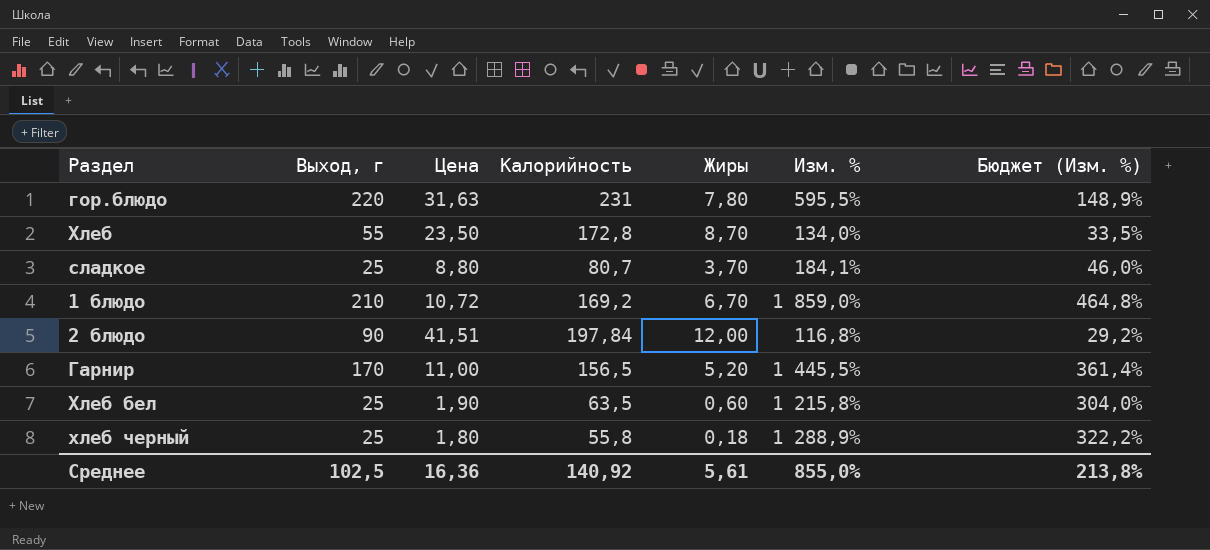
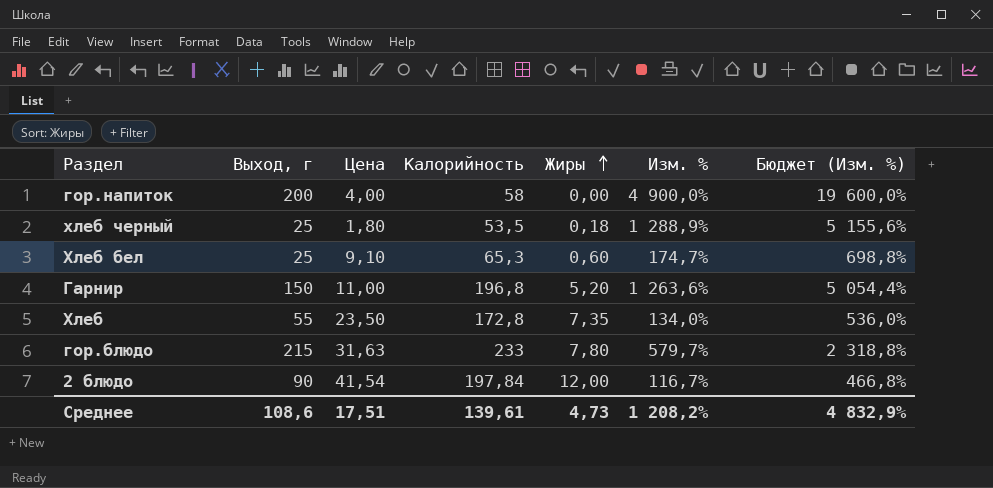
row order: none -> Жиры ascending
column Бюджет (Изм. %) | formula: [Изм. %] * 0,25 -> [Изм. %] * 4
row сладкое: 25 | 8,80 | 80,7 | 3,70 | 184,1% | 46,0% -> none
row 1 блюдо: 210 | 10,72 | 169,2 | 6,70 | 1 859,0% | 464,8% -> none
row гор.напиток: none -> 200 | 4,00 | 58 | 0,00 | 4 900,0% | 19 600,0%
хлеб черный | Калорийность: 55,8 -> 53,5
Хлеб бел | Цена: 1,90 -> 9,10
Хлеб бел | Калорийность: 63,5 -> 65,3
Хлеб бел | Изм. %: 1 215,8% -> 174,7%
Гарнир | Выход, г: 170 -> 150
Гарнир | Калорийность: 156,5 -> 196,8
Гарнир | Изм. %: 1 445,5% -> 1 263,6%
Хлеб | Жиры: 8,70 -> 7,35
гор.блюдо | Выход, г: 220 -> 215
гор.блюдо | Калорийность: 231 -> 233
гор.блюдо | Изм. %: 595,5% -> 579,7%
2 блюдо | Цена: 41,51 -> 41,54
2 блюдо | Изм. %: 116,8% -> 116,7%
Среднее | Выход, г: 102,5 -> 108,6
Среднее | Цена: 16,36 -> 17,51
Среднее | Калорийность: 140,92 -> 139,61
Среднее | Жиры: 5,61 -> 4,73
Среднее | Изм. %: 855,0% -> 1 208,2%
Среднее | Бюджет (Изм. %): 213,8% -> 4 832,9%

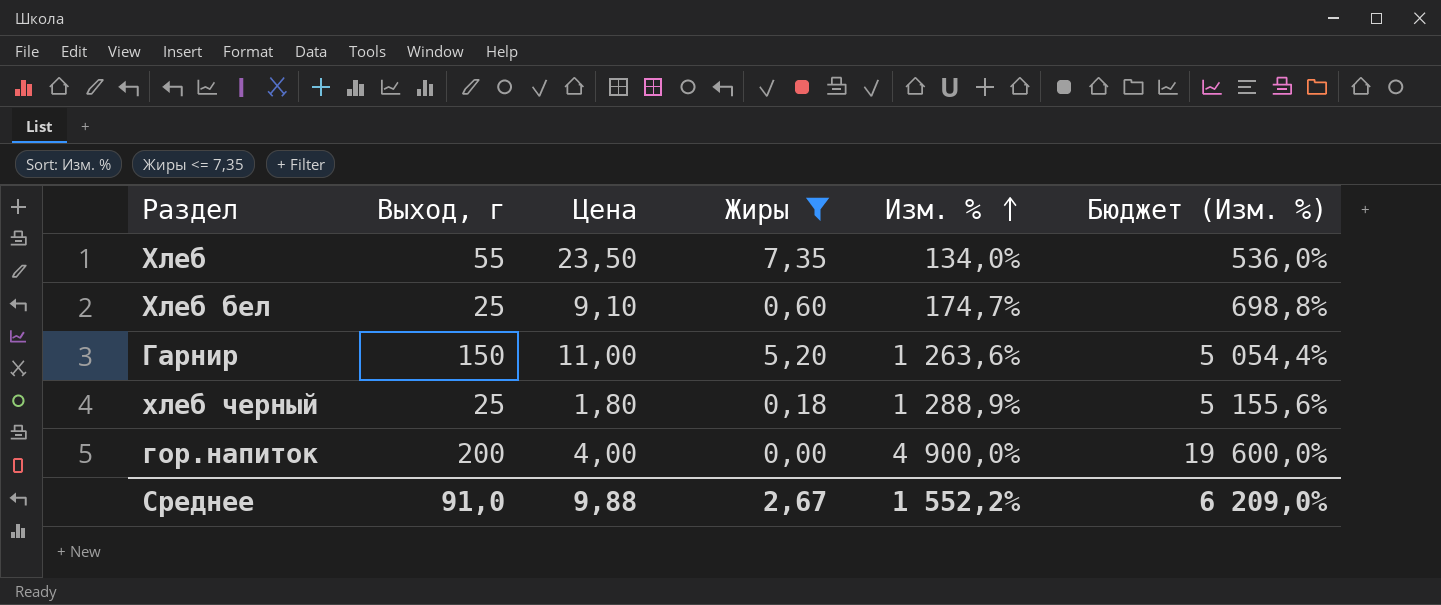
filter: none -> Жиры <= 7,35
row order: Жиры ascending -> Изм. % ascending
column Калорийность | position: 4 -> none
Среднее | Выход, г: 108,6 -> 91,0
Среднее | Цена: 17,51 -> 9,88
Среднее | Жиры: 4,73 -> 2,67
Среднее | Изм. %: 1 208,2% -> 1 552,2%
Среднее | Бюджет (Изм. %): 4 832,9% -> 6 209,0%

